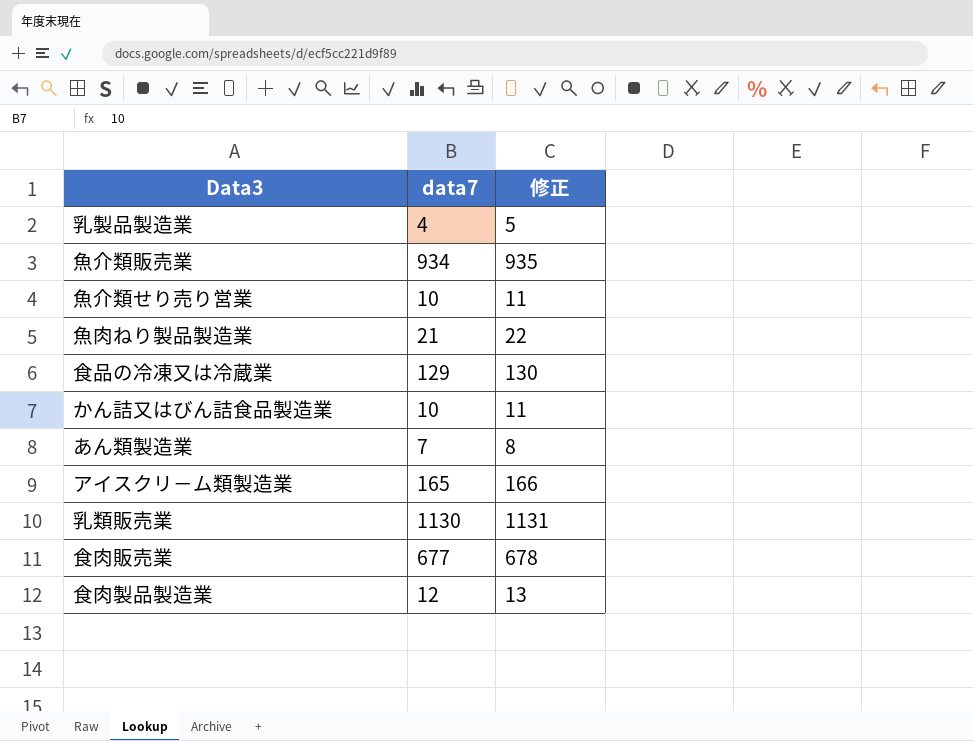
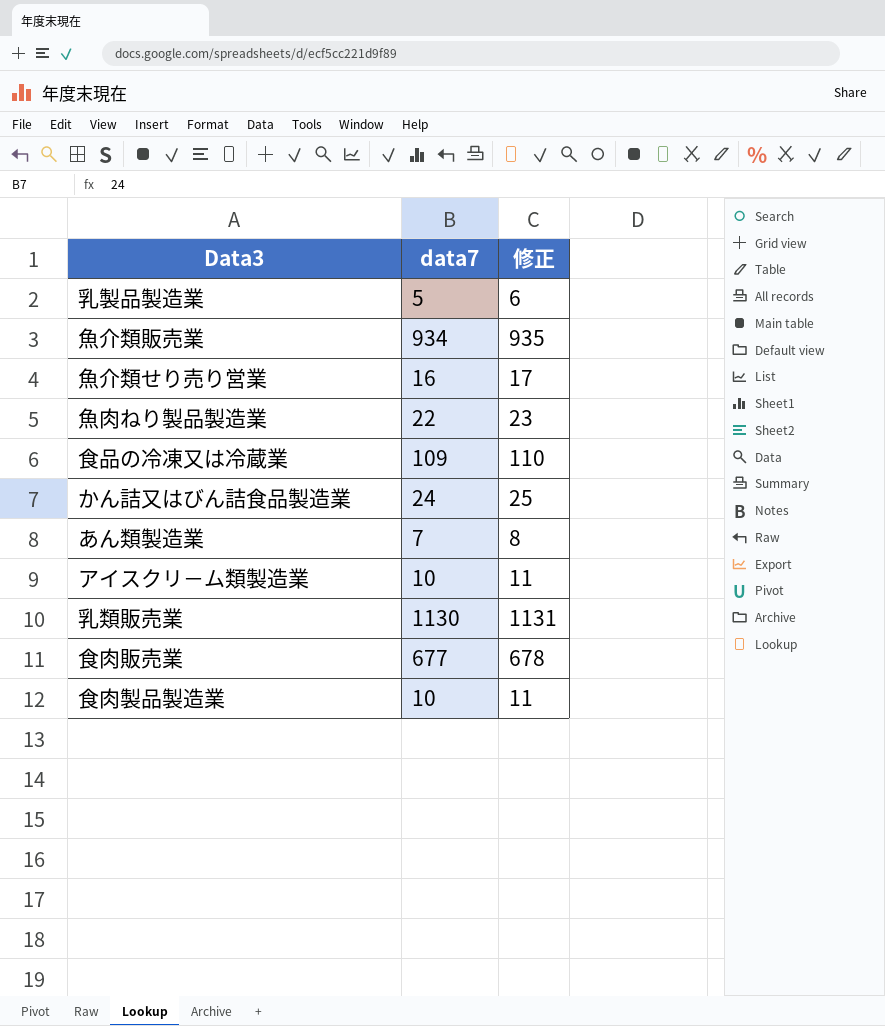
乳製品製造業 | data7: 4 -> 5
乳製品製造業 | 修正: 5 -> 6
魚介類せり売り営業 | data7: 10 -> 16
魚介類せり売り営業 | 修正: 11 -> 17
魚肉ねり製品製造業 | data7: 21 -> 22
魚肉ねり製品製造業 | 修正: 22 -> 23
食品の冷凍又は冷蔵業 | data7: 129 -> 109
食品の冷凍又は冷蔵業 | 修正: 130 -> 110
かん詰又はびん詰食品製造業 | data7: 10 -> 24
かん詰又はびん詰食品製造業 | 修正: 11 -> 25
アイスクリ－ム類製造業 | data7: 165 -> 10
アイスクリ－ム類製造業 | 修正: 166 -> 11
食肉製品製造業 | data7: 12 -> 10
食肉製品製造業 | 修正: 13 -> 11

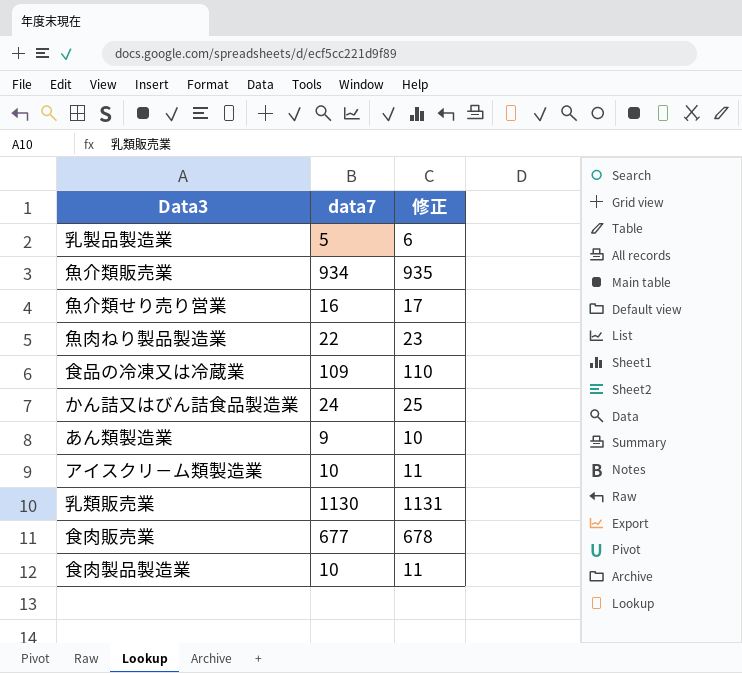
あん類製造業 | data7: 7 -> 9
あん類製造業 | 修正: 8 -> 10

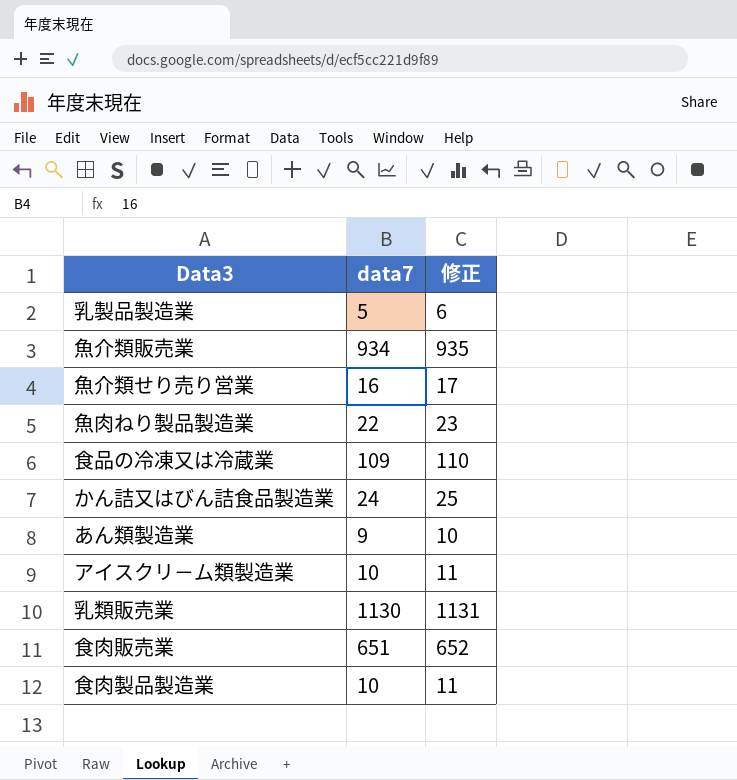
食肉販売業 | data7: 677 -> 651
食肉販売業 | 修正: 678 -> 652

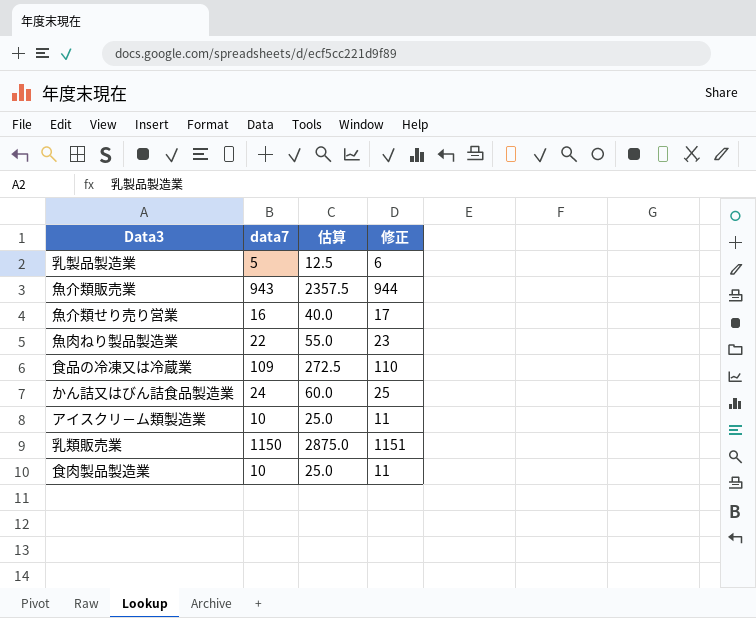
column 估算 | formula: none -> [data7] * 2.5
row あん類製造業: 9 | 10 -> none
row 食肉販売業: 651 | 652 -> none
魚介類販売業 | data7: 934 -> 943
魚介類販売業 | 修正: 935 -> 944
乳類販売業 | data7: 1130 -> 1150
乳類販売業 | 修正: 1131 -> 1151

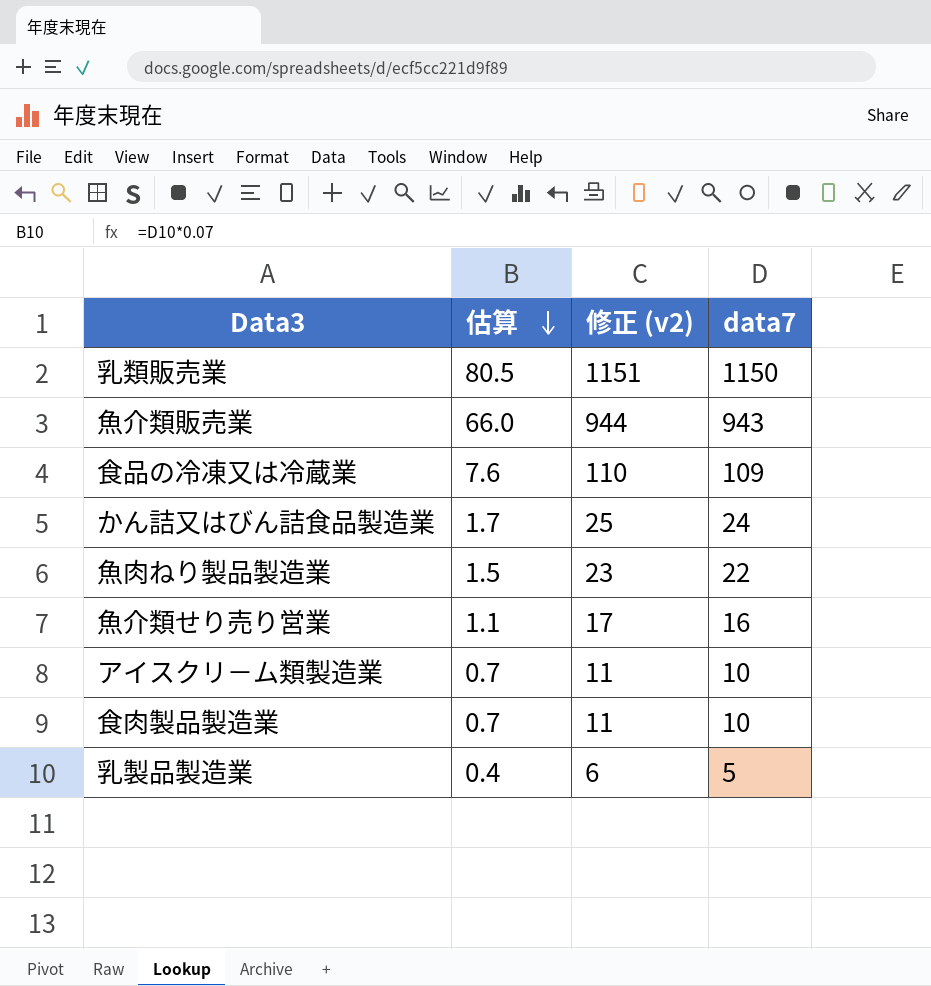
row order: none -> 估算 descending
column 估算 | formula: [data7] * 2.5 -> [data7] * 0.07
column name: 修正 -> 修正 (v2)
column data7 | position: 2 -> 4

